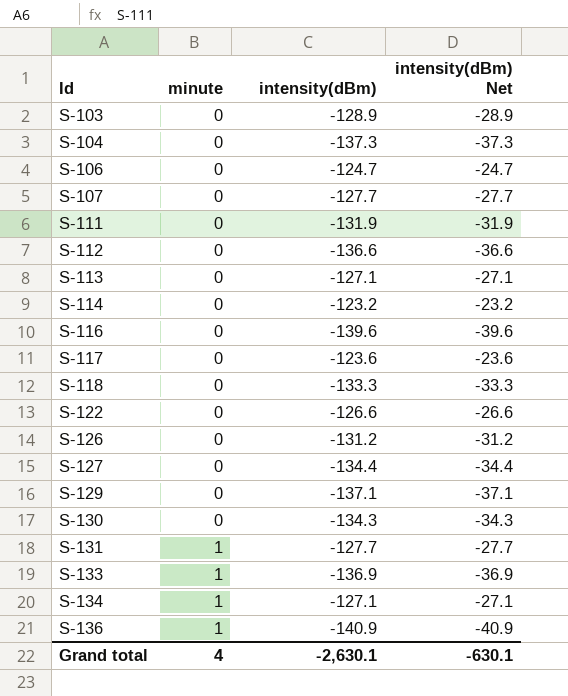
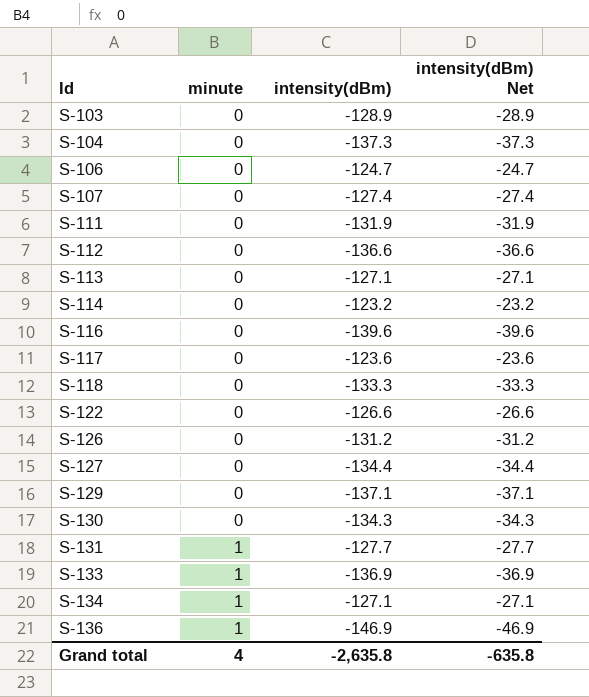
S-107 | intensity(dBm): -127.7 -> -127.4
S-107 | intensity(dBm) Net: -27.7 -> -27.4
S-136 | intensity(dBm): -140.9 -> -146.9
S-136 | intensity(dBm) Net: -40.9 -> -46.9
Grand total | intensity(dBm): -2,630.1 -> -2,635.8
Grand total | intensity(dBm) Net: -630.1 -> -635.8

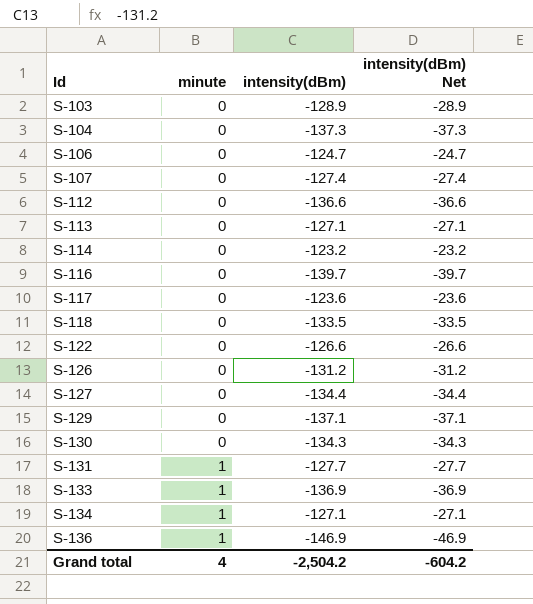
row S-111: 0 | -131.9 | -31.9 -> none
S-116 | intensity(dBm): -139.6 -> -139.7
S-116 | intensity(dBm) Net: -39.6 -> -39.7
S-118 | intensity(dBm): -133.3 -> -133.5
S-118 | intensity(dBm) Net: -33.3 -> -33.5
Grand total | intensity(dBm): -2,635.8 -> -2,504.2
Grand total | intensity(dBm) Net: -635.8 -> -604.2

